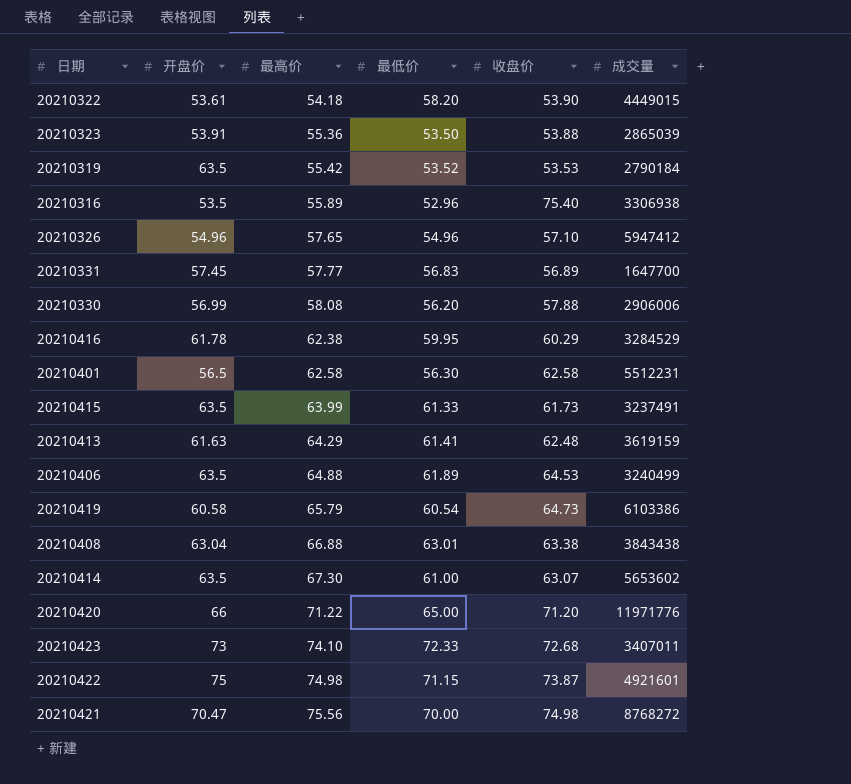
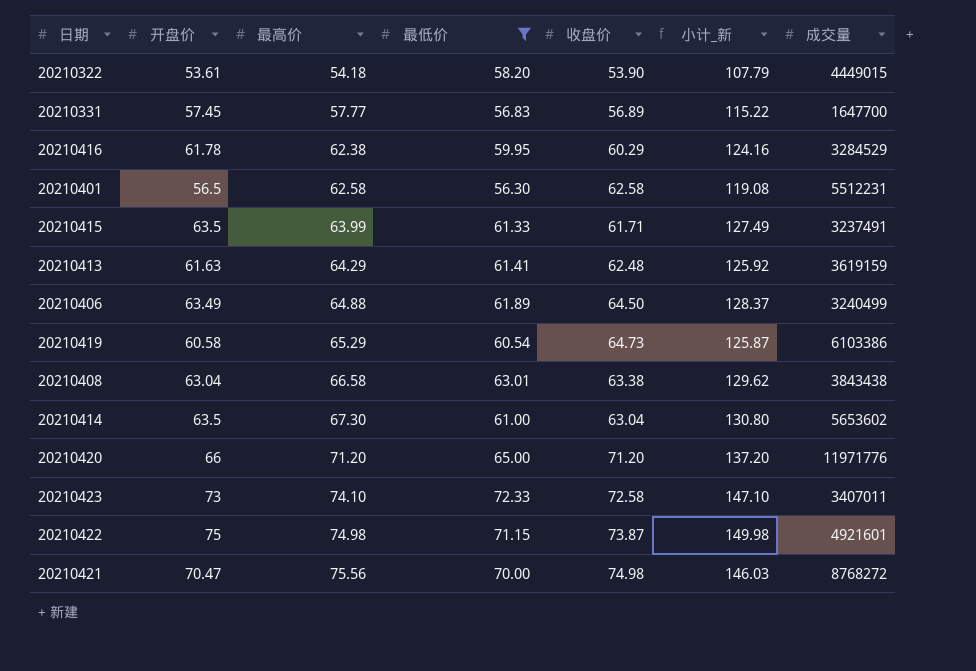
filter: none -> 最低价 >= 56.30
column 小计_新 | formula: none -> [开盘价] + [最高价]
20210415 | 收盘价: 61.73 -> 61.71
20210406 | 开盘价: 63.5 -> 63.49
20210406 | 收盘价: 64.53 -> 64.50
20210419 | 最高价: 65.79 -> 65.29
20210408 | 最高价: 66.88 -> 66.58
20210414 | 收盘价: 63.07 -> 63.04
20210420 | 最高价: 71.22 -> 71.20
20210423 | 收盘价: 72.68 -> 72.58

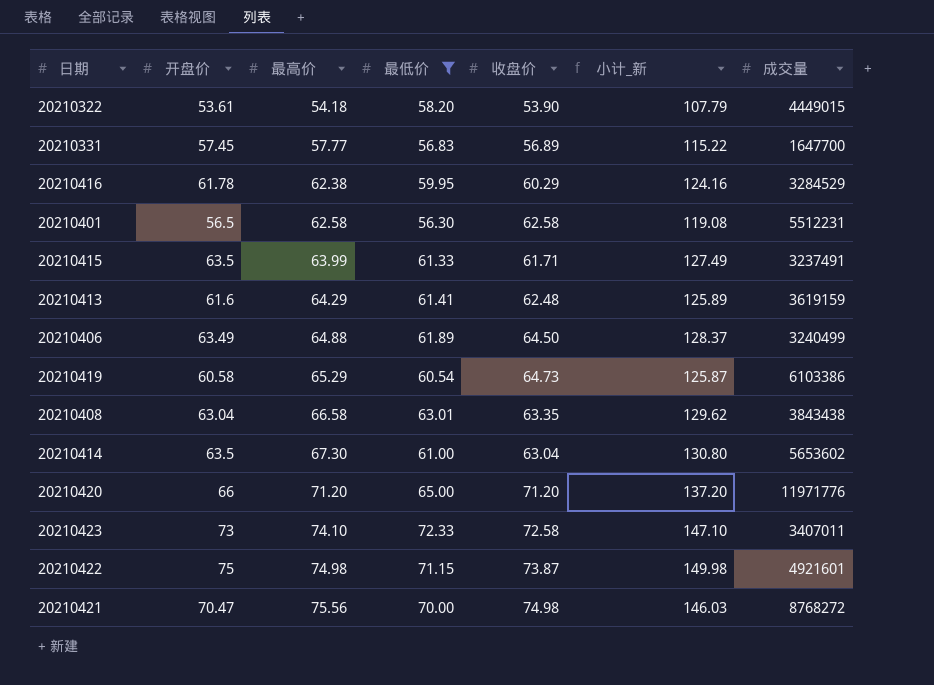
20210413 | 开盘价: 61.63 -> 61.6
20210413 | 小计_新: 125.92 -> 125.89
20210408 | 收盘价: 63.38 -> 63.35

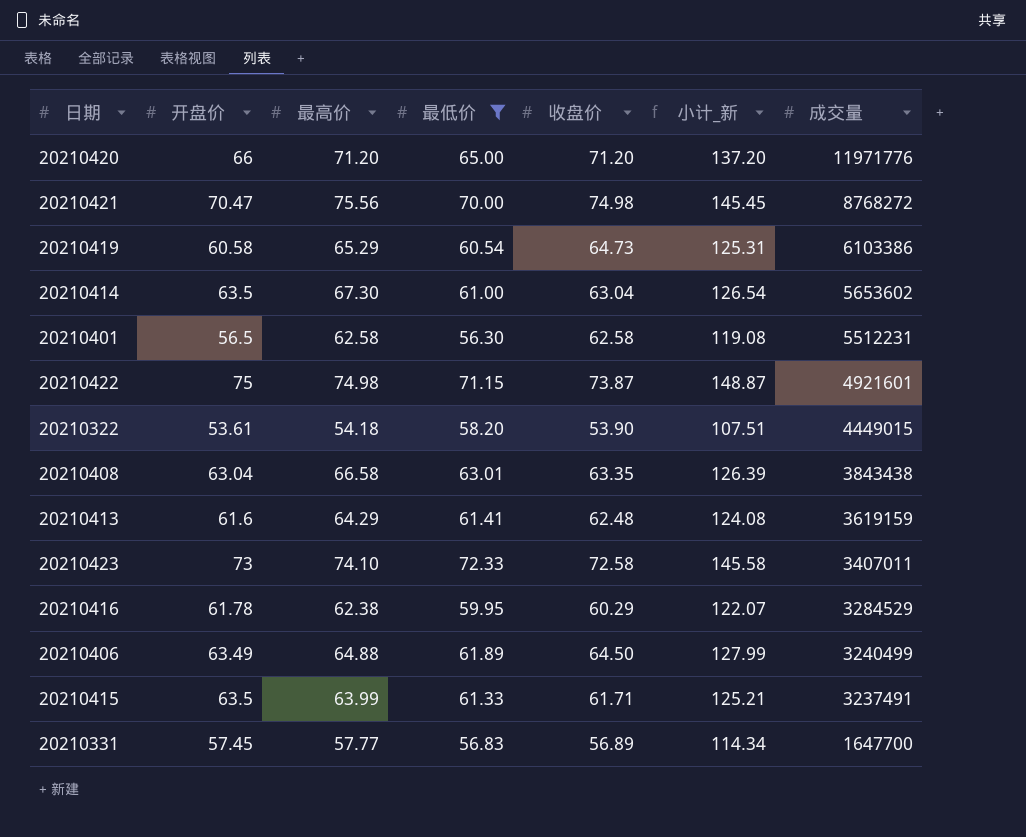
row order: 最高价 ascending -> 成交量 descending
column 小计_新 | formula: [开盘价] + [最高价] -> [开盘价] + [收盘价]

